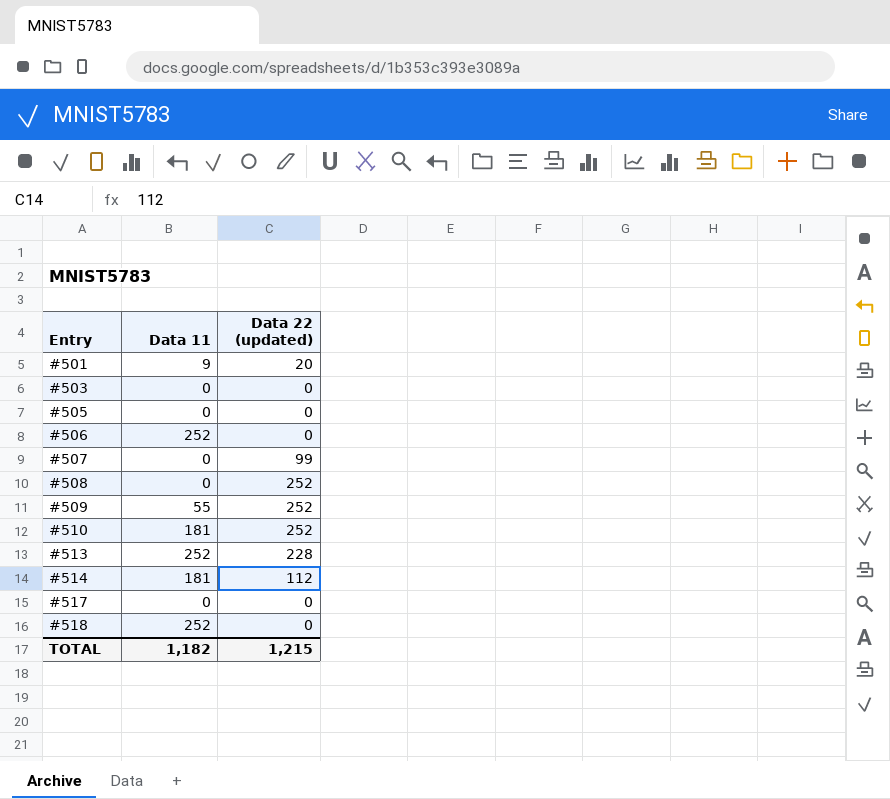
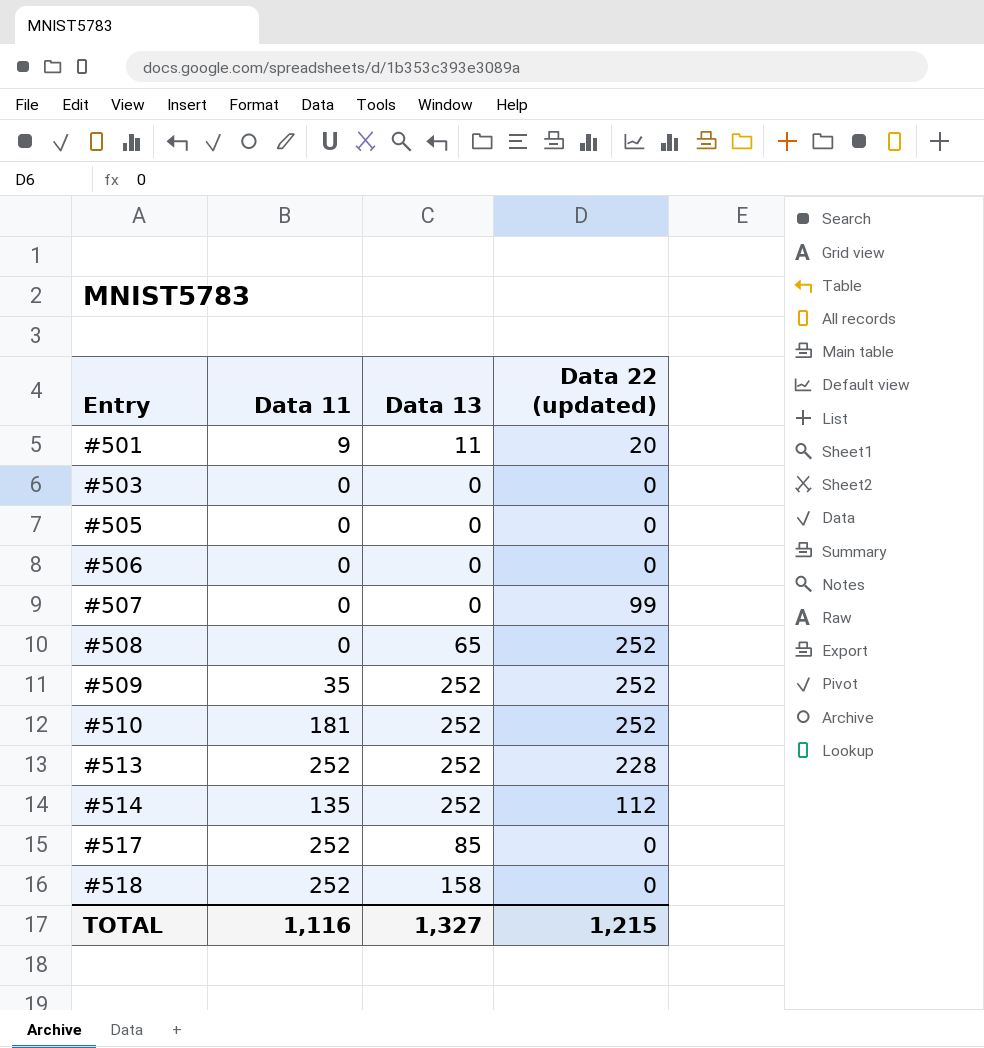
column Data 13 | position: none -> 3
#506 | Data 11: 252 -> 0
#509 | Data 11: 55 -> 35
#514 | Data 11: 181 -> 135
#517 | Data 11: 0 -> 252
TOTAL | Data 11: 1,182 -> 1,116

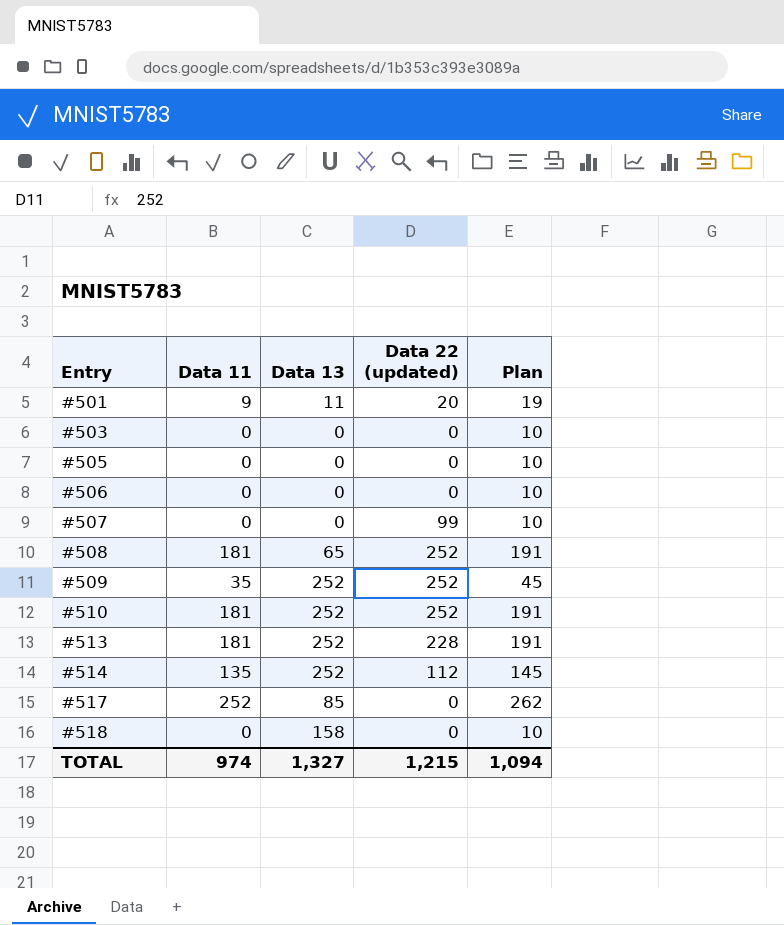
column Plan | formula: none -> [Data 11] + 10
#508 | Data 11: 0 -> 181
#513 | Data 11: 252 -> 181
#518 | Data 11: 252 -> 0
TOTAL | Data 11: 1,116 -> 974

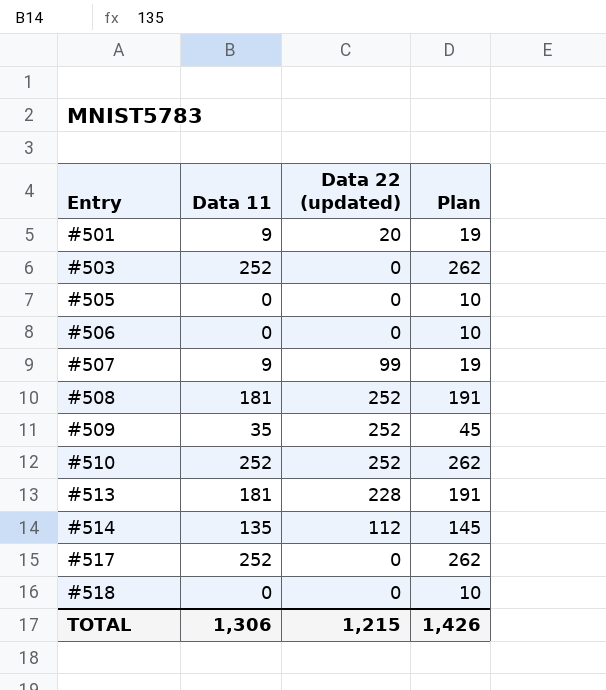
column Data 13 | position: 3 -> none
#503 | Data 11: 0 -> 252
#503 | Plan: 10 -> 262
#507 | Data 11: 0 -> 9
#507 | Plan: 10 -> 19
#510 | Data 11: 181 -> 252
#510 | Plan: 191 -> 262
TOTAL | Data 11: 974 -> 1,306
TOTAL | Plan: 1,094 -> 1,426

